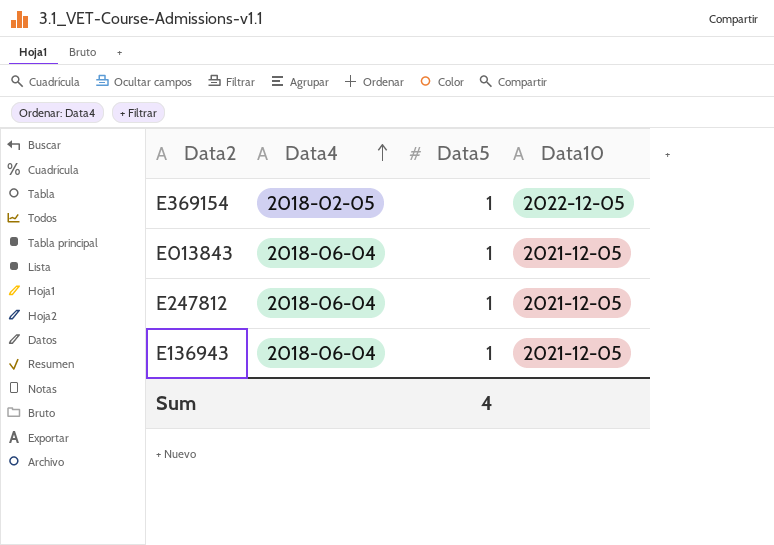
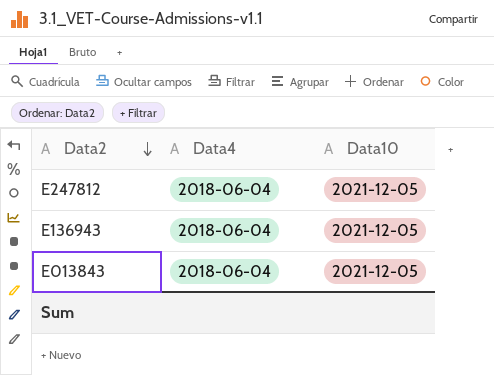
row order: Data4 ascending -> Data2 descending
column Data5 | position: 3 -> none
row E369154: 2018-02-05 | 1 | 2022-12-05 -> none

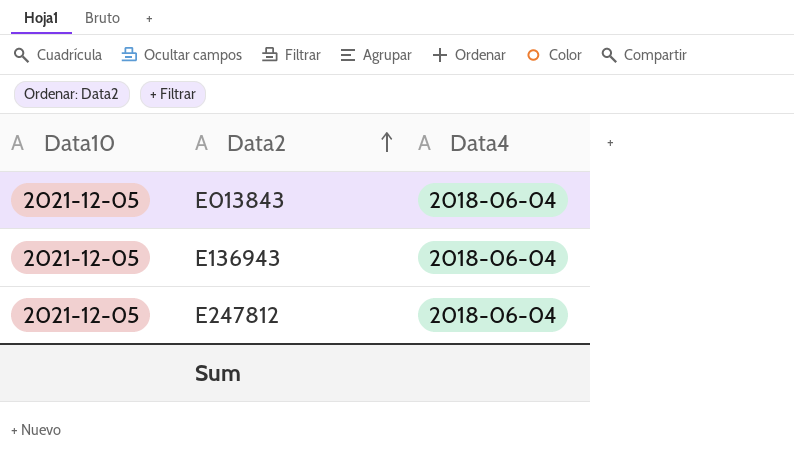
row order: Data2 descending -> Data2 ascending
column Data10 | position: 3 -> 1

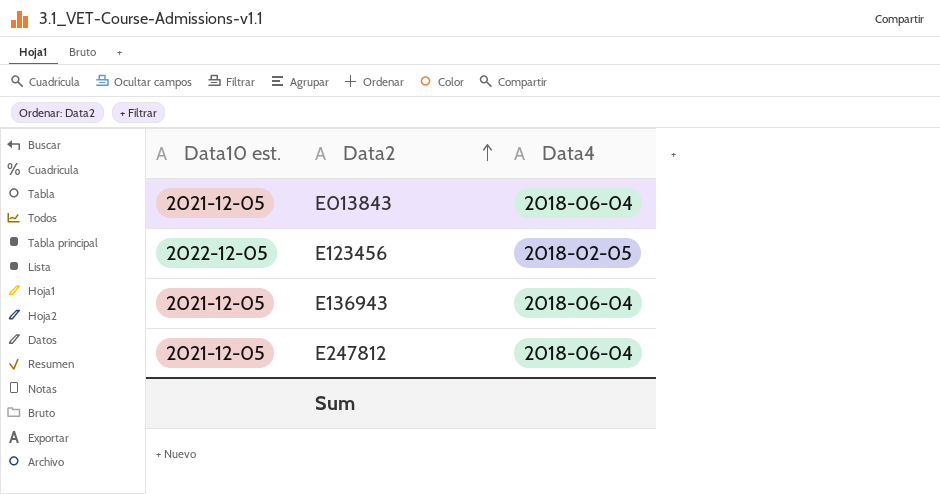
column name: Data10 -> Data10 est.
row E123456: none -> 2022-12-05 | 2018-02-05

